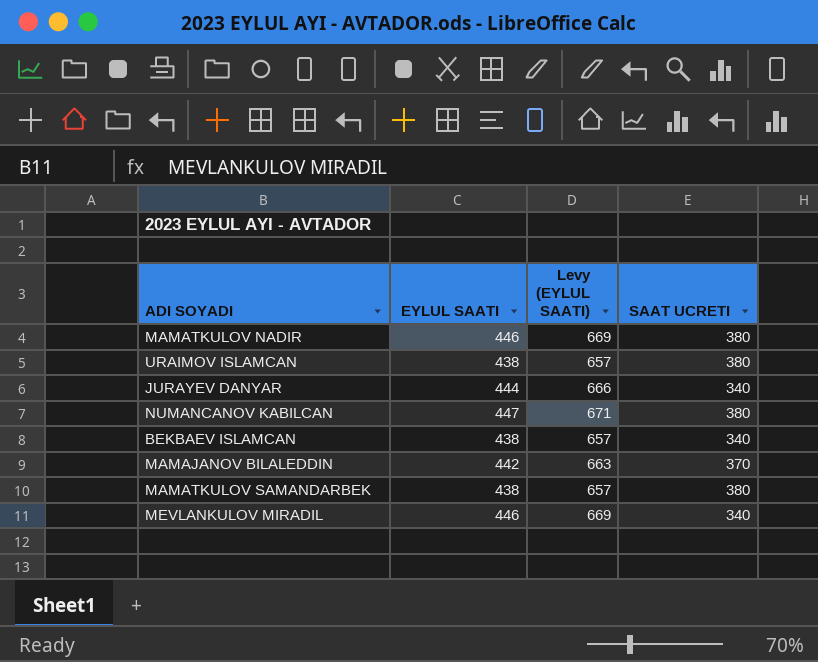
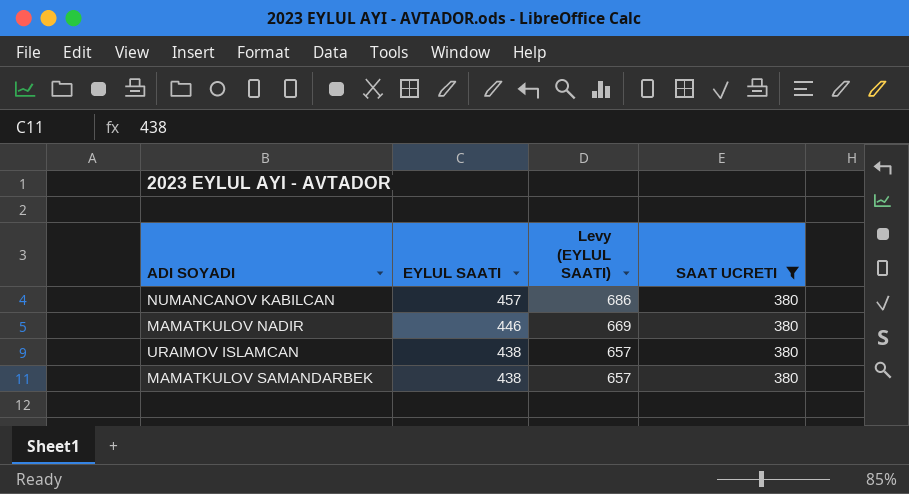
filter: none -> SAAT UCRETI = 380
row order: none -> EYLUL SAATI descending
NUMANCANOV KABILCAN | EYLUL SAATI: 447 -> 457
NUMANCANOV KABILCAN | Levy (EYLUL SAATI): 671 -> 686

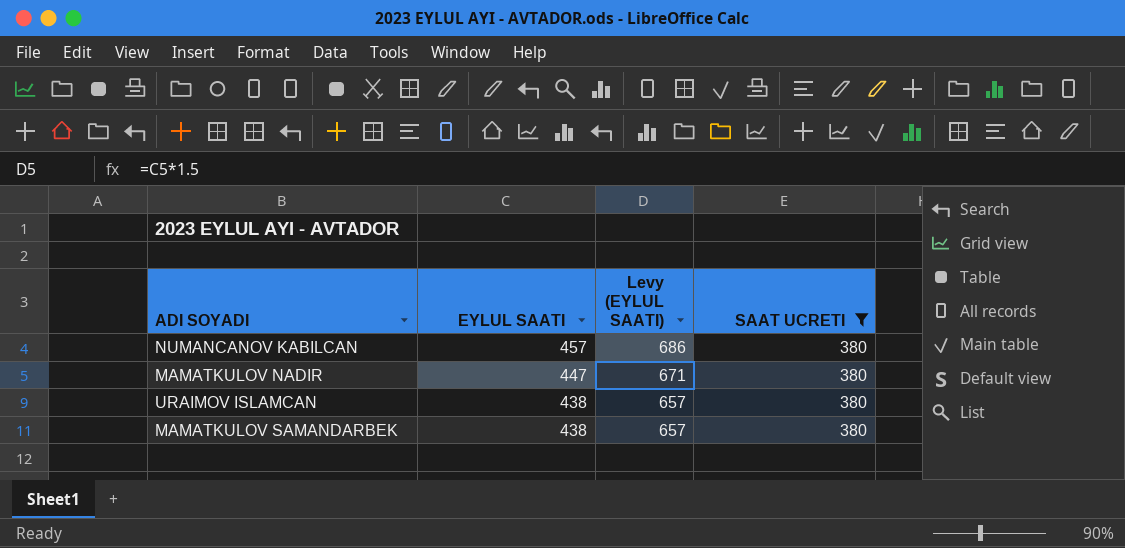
MAMATKULOV NADIR | EYLUL SAATI: 446 -> 447
MAMATKULOV NADIR | Levy (EYLUL SAATI): 669 -> 671

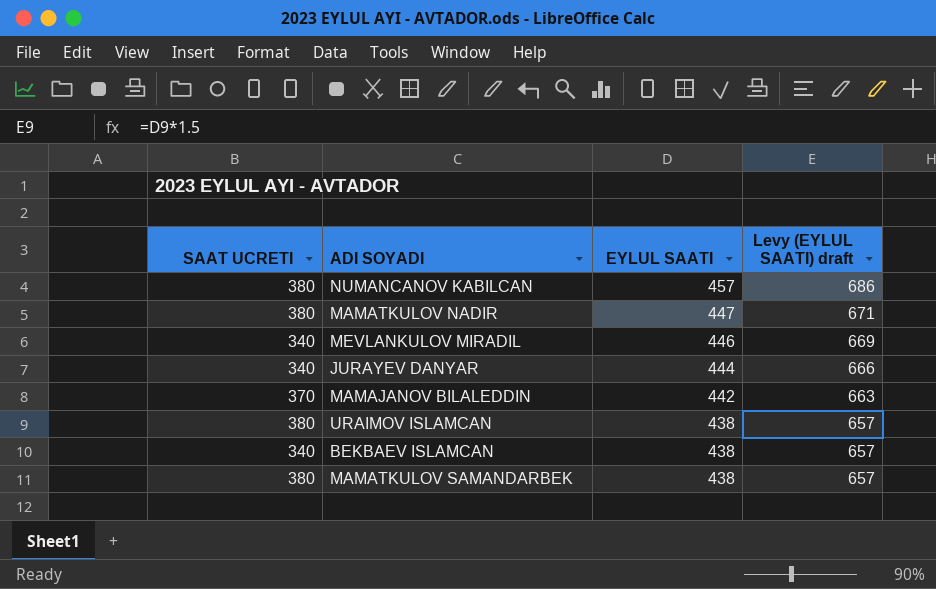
filter: SAAT UCRETI = 380 -> none
column SAAT UCRETI | position: 4 -> 1
column name: Levy (EYLUL SAATI) -> Levy (EYLUL SAATI) draft

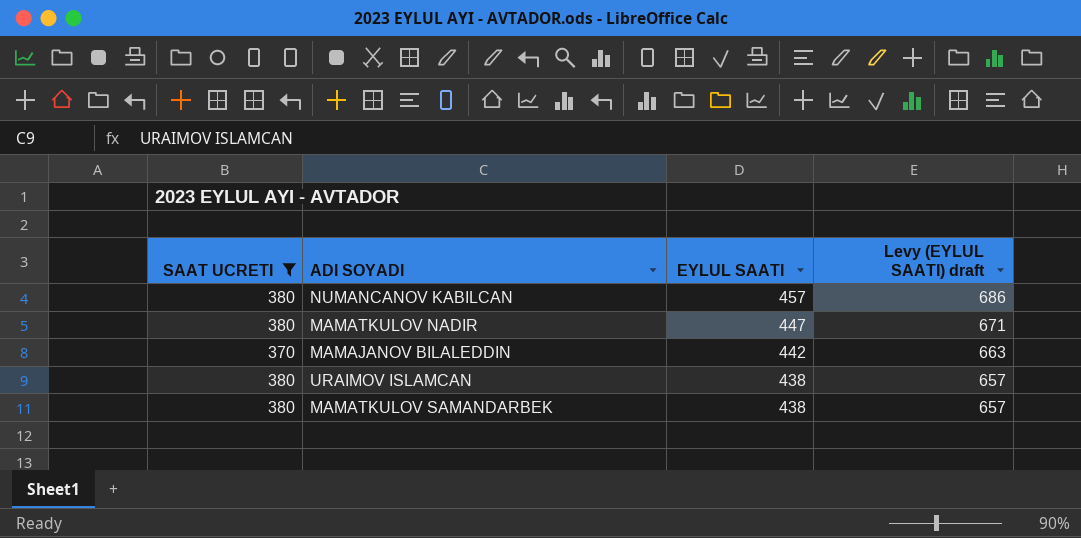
filter: none -> SAAT UCRETI != 340

